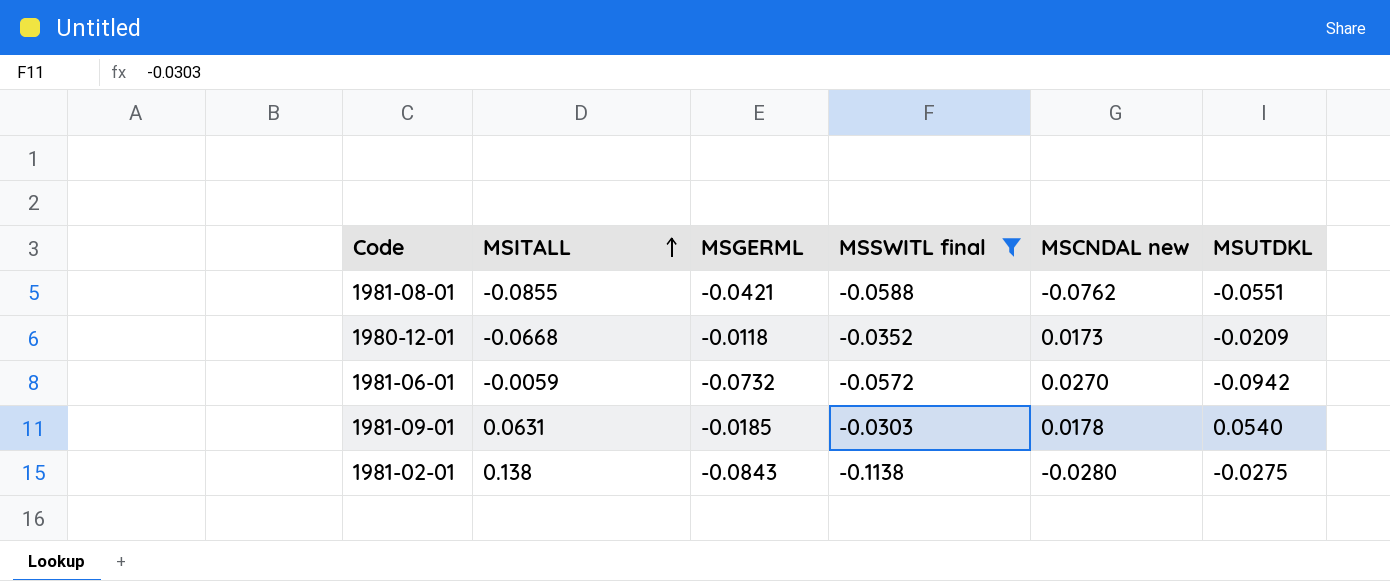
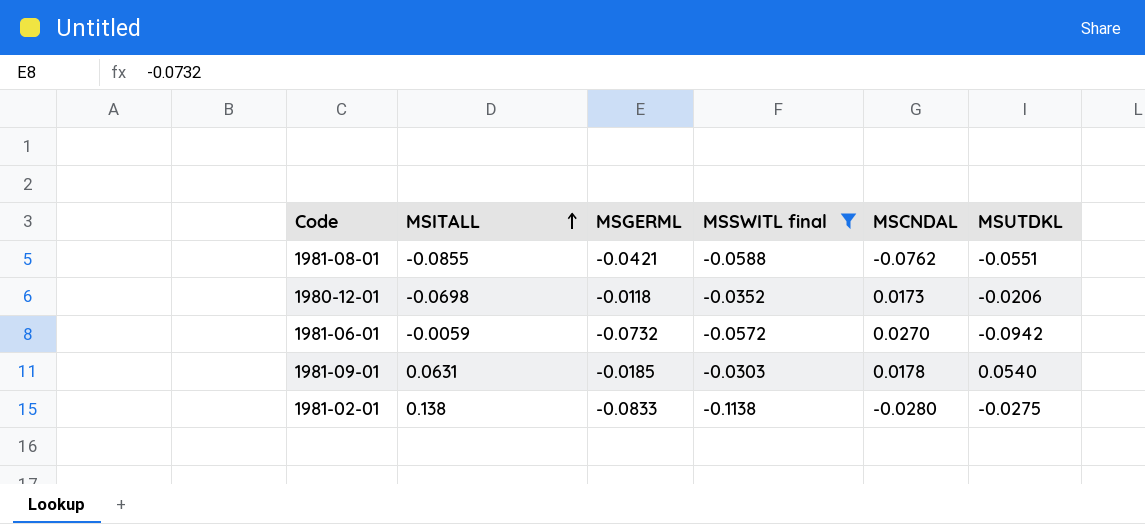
column name: MSCNDAL new -> MSCNDAL
1980-12-01 | MSITALL: -0.0668 -> -0.0698
1980-12-01 | MSUTDKL: -0.0209 -> -0.0206
1981-02-01 | MSGERML: -0.0843 -> -0.0833

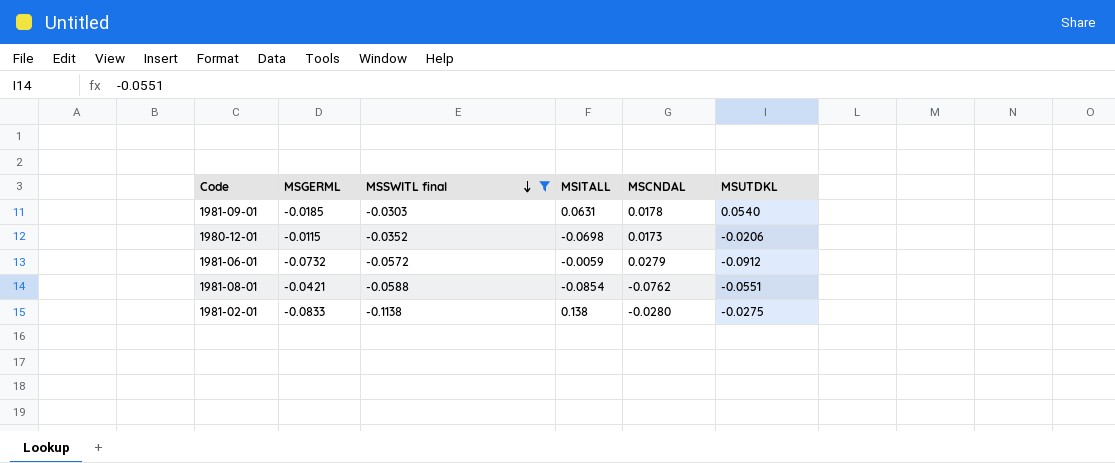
row order: MSITALL ascending -> MSSWITL final descending
column MSITALL | position: 2 -> 4
1980-12-01 | MSGERML: -0.0118 -> -0.0115
1981-06-01 | MSCNDAL: 0.0270 -> 0.0279
1981-06-01 | MSUTDKL: -0.0942 -> -0.0912
1981-08-01 | MSITALL: -0.0855 -> -0.0854

